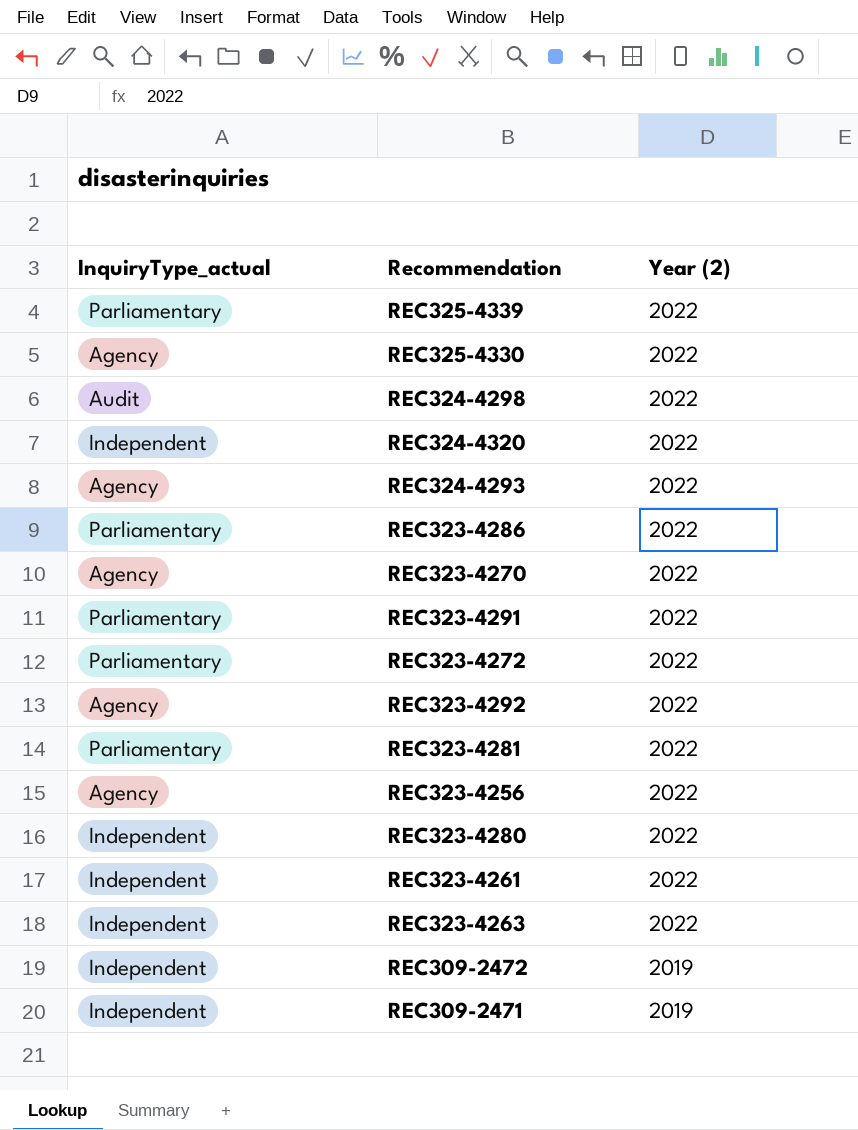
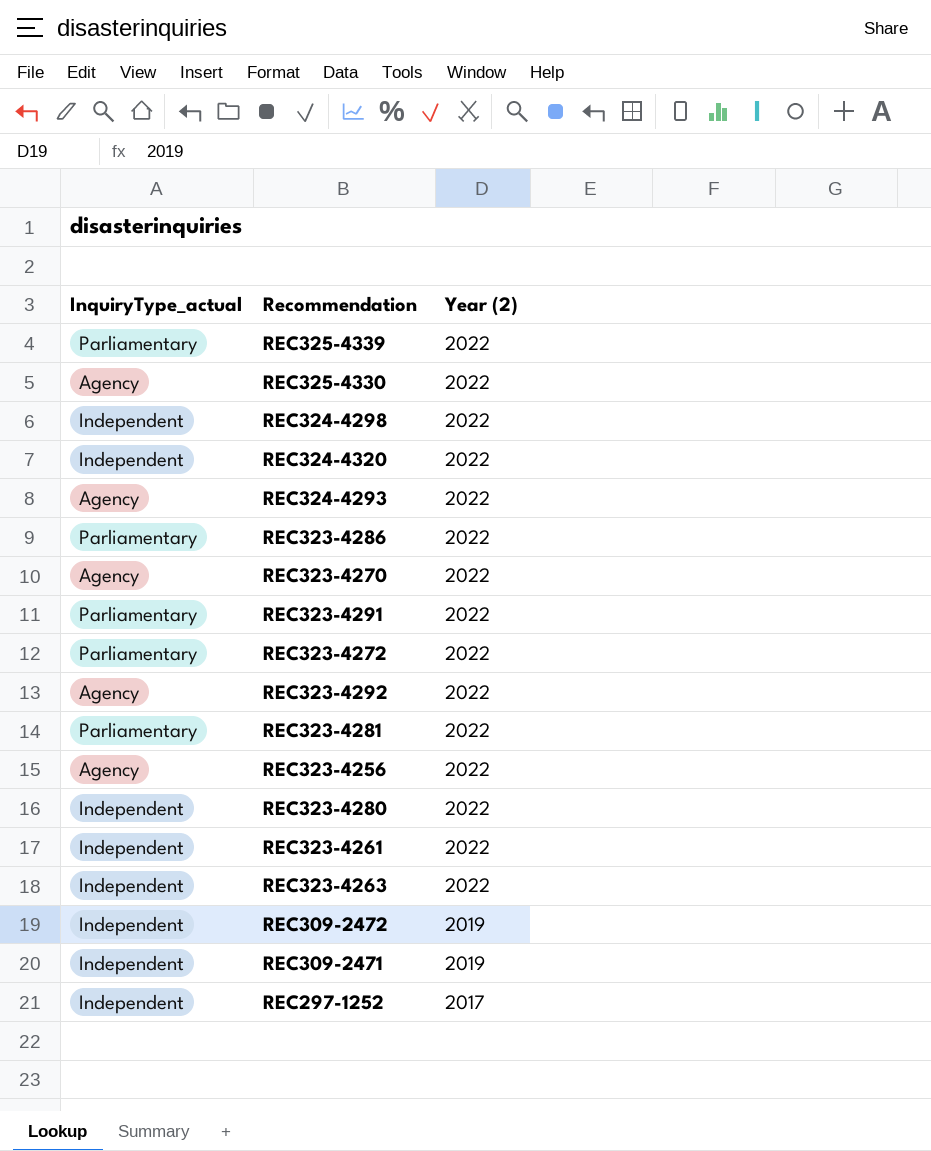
REC324-4298 | InquiryType_actual: Audit -> Independent
row REC297-1252: none -> Independent | 2017

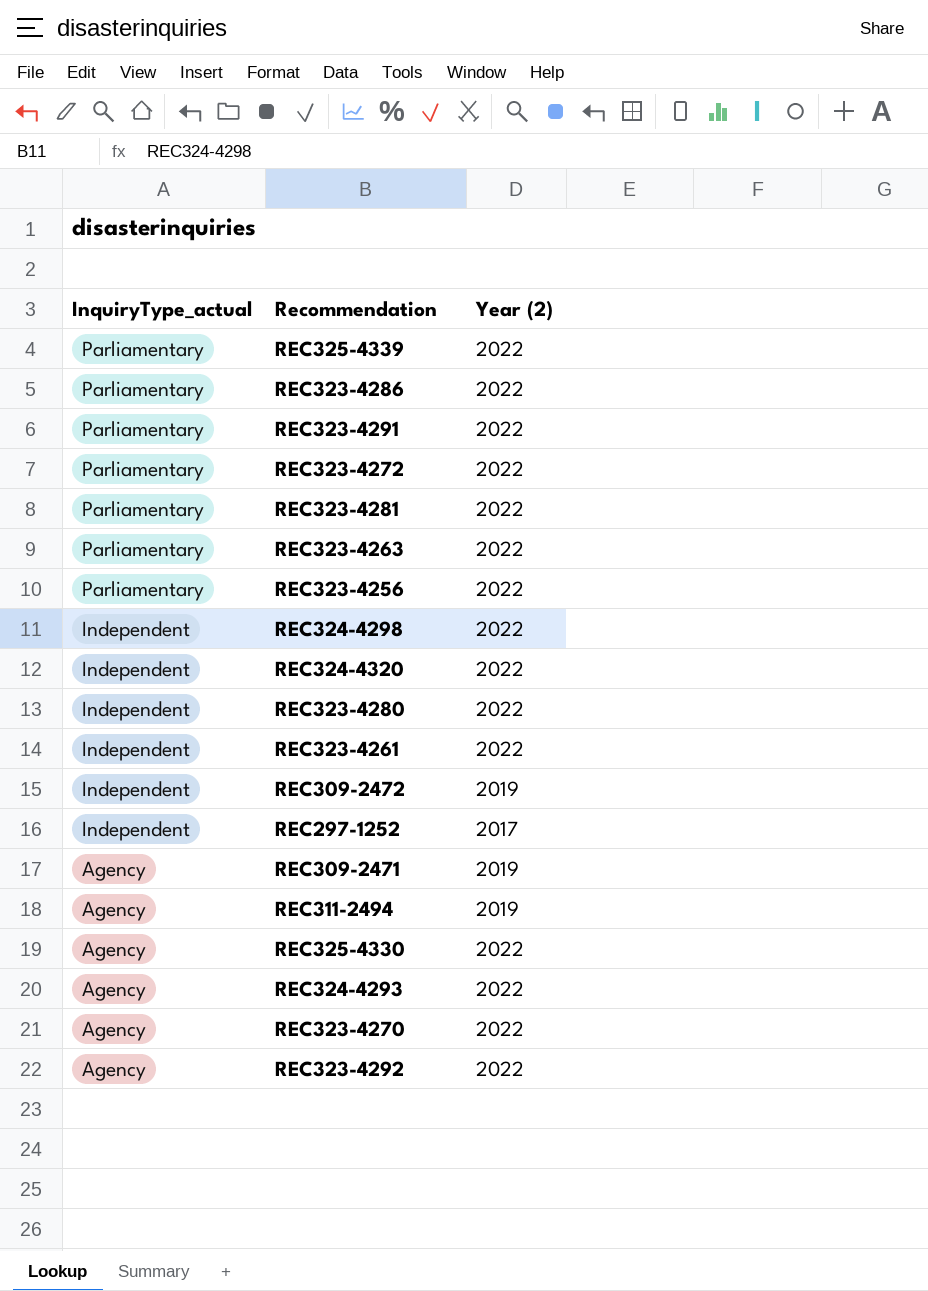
row order: Year (2) descending -> InquiryType_actual descending
REC323-4263 | InquiryType_actual: Independent -> Parliamentary
REC323-4256 | InquiryType_actual: Agency -> Parliamentary
REC309-2471 | InquiryType_actual: Independent -> Agency
row REC311-2494: none -> Agency | 2019

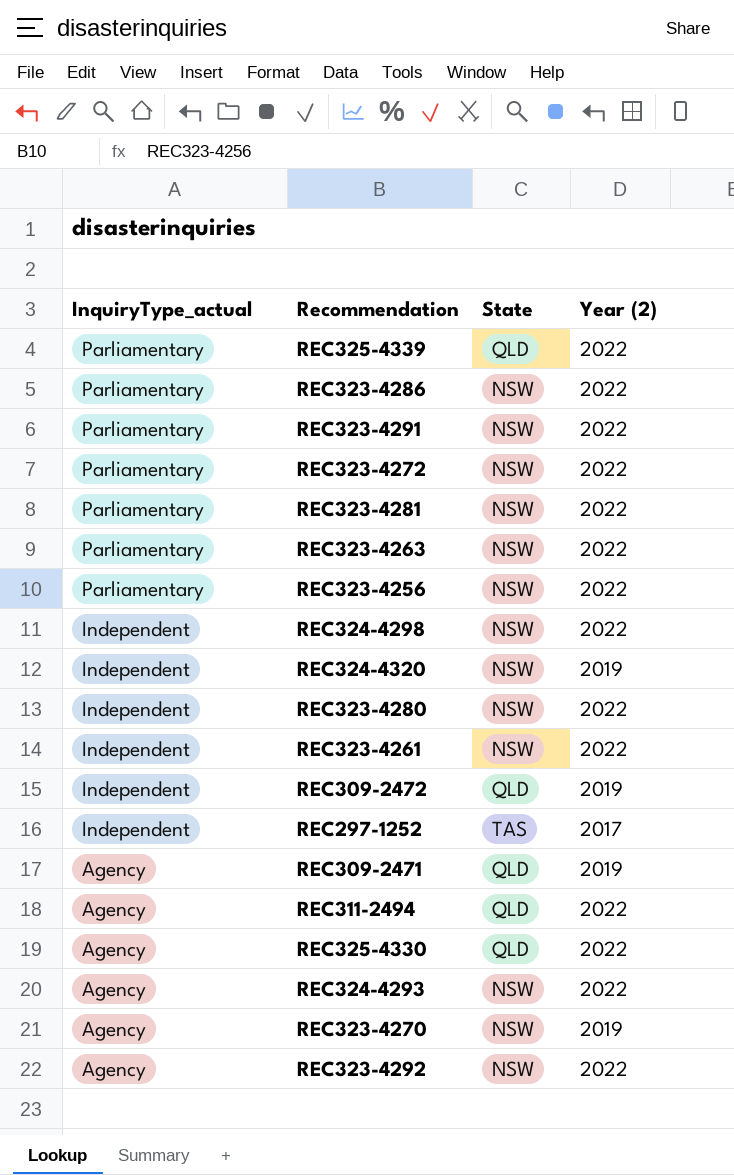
column State | position: none -> 3
REC324-4320 | Year (2): 2022 -> 2019
REC311-2494 | Year (2): 2019 -> 2022
REC323-4270 | Year (2): 2022 -> 2019

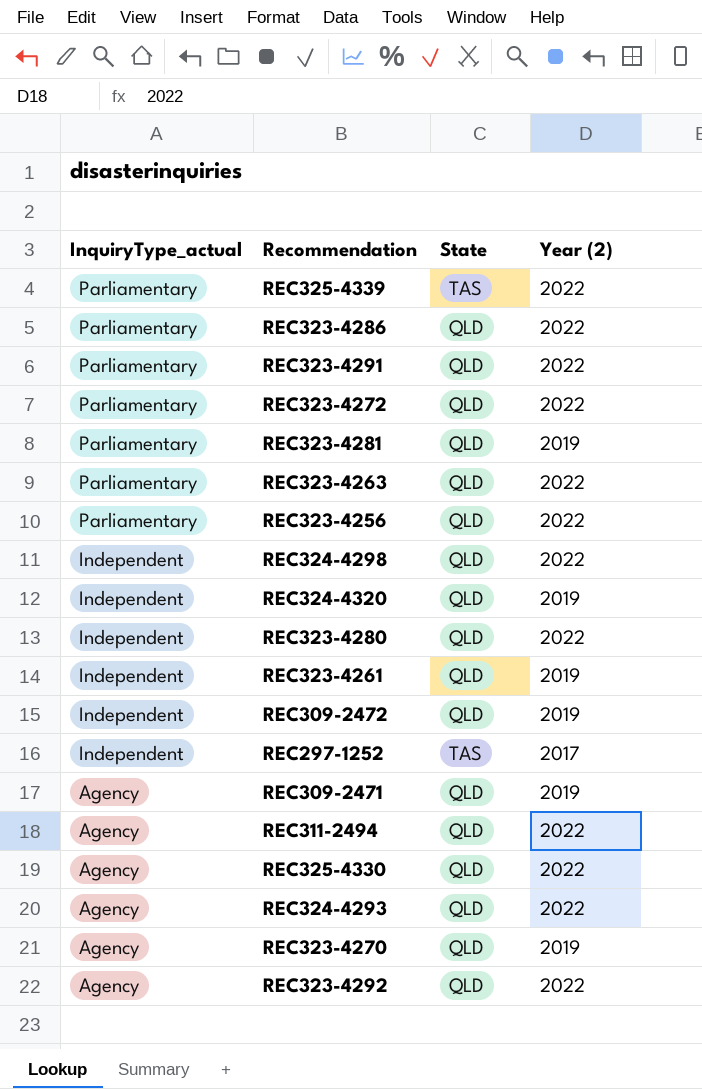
REC325-4339 | State: QLD -> TAS
REC323-4286 | State: NSW -> QLD
REC323-4291 | State: NSW -> QLD
REC323-4272 | State: NSW -> QLD
REC323-4281 | State: NSW -> QLD
REC323-4281 | Year (2): 2022 -> 2019
REC323-4263 | State: NSW -> QLD
REC323-4256 | State: NSW -> QLD
REC324-4298 | State: NSW -> QLD
REC324-4320 | State: NSW -> QLD
REC323-4280 | State: NSW -> QLD
REC323-4261 | State: NSW -> QLD
REC323-4261 | Year (2): 2022 -> 2019
REC324-4293 | State: NSW -> QLD
REC323-4270 | State: NSW -> QLD
REC323-4292 | State: NSW -> QLD

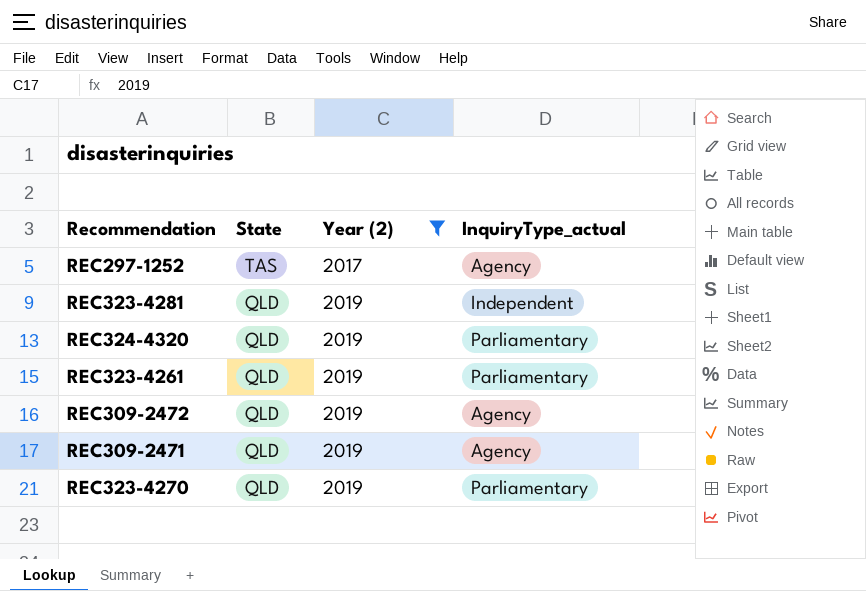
filter: none -> Year (2) != 2022
row order: InquiryType_actual descending -> State descending
column InquiryType_actual | position: 1 -> 4
REC297-1252 | InquiryType_actual: Independent -> Agency
REC323-4281 | InquiryType_actual: Parliamentary -> Independent
REC324-4320 | InquiryType_actual: Independent -> Parliamentary
REC323-4261 | InquiryType_actual: Independent -> Parliamentary
REC309-2472 | InquiryType_actual: Independent -> Agency
REC323-4270 | InquiryType_actual: Agency -> Parliamentary

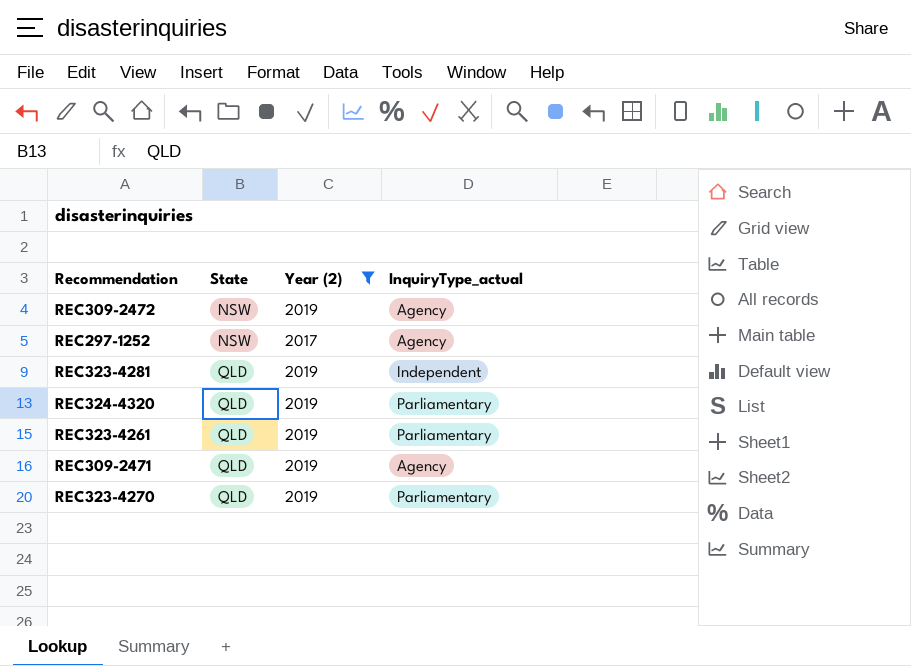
row order: State descending -> State ascending
REC309-2472 | State: QLD -> NSW
REC297-1252 | State: TAS -> NSW

